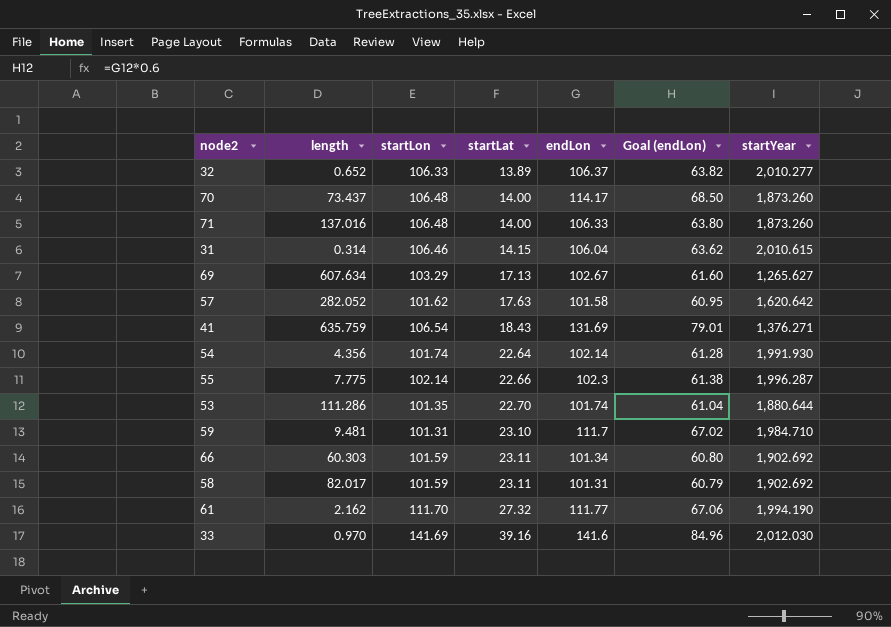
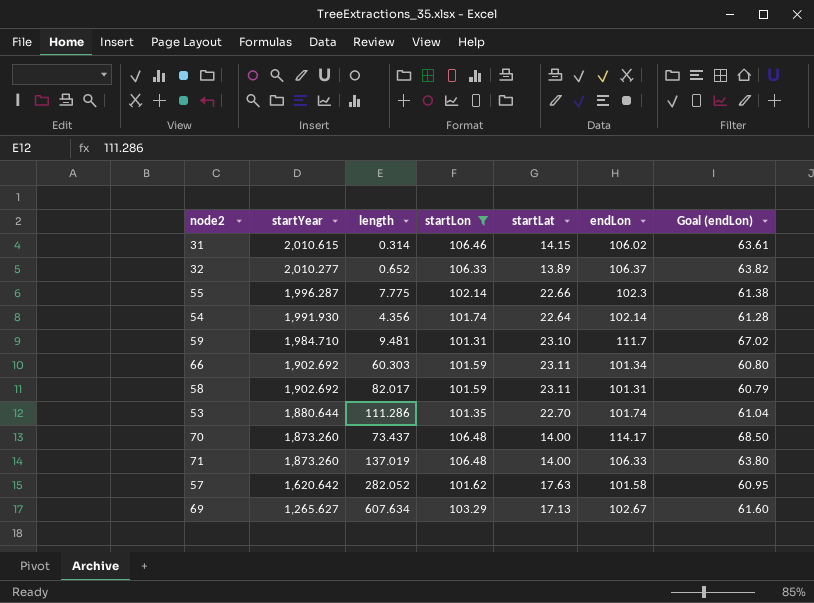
filter: none -> startLon <= 106.48
row order: startLat ascending -> startYear descending
column startYear | position: 7 -> 2
31 | endLon: 106.04 -> 106.02
31 | Goal (endLon): 63.62 -> 63.61
71 | length: 137.016 -> 137.019

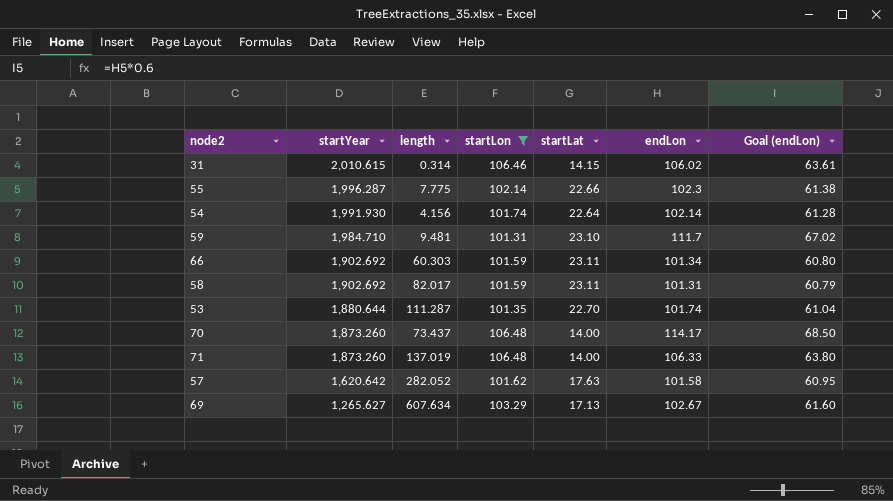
row 32: 2,010.277 | 0.652 | 106.33 | 13.89 | 106.37 | 63.82 -> none
54 | length: 4.356 -> 4.156
53 | length: 111.286 -> 111.287

